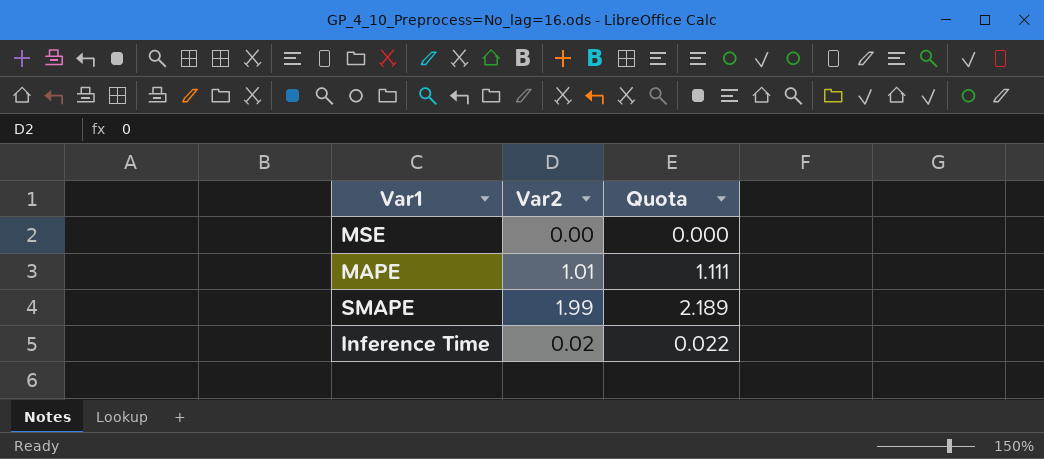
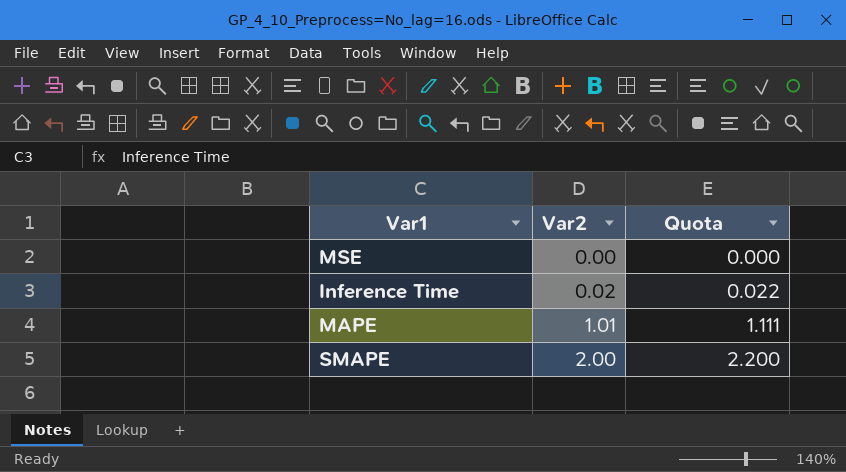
row order: none -> Var2 ascending
SMAPE | Var2: 1.99 -> 2.00
SMAPE | Quota: 2.189 -> 2.200

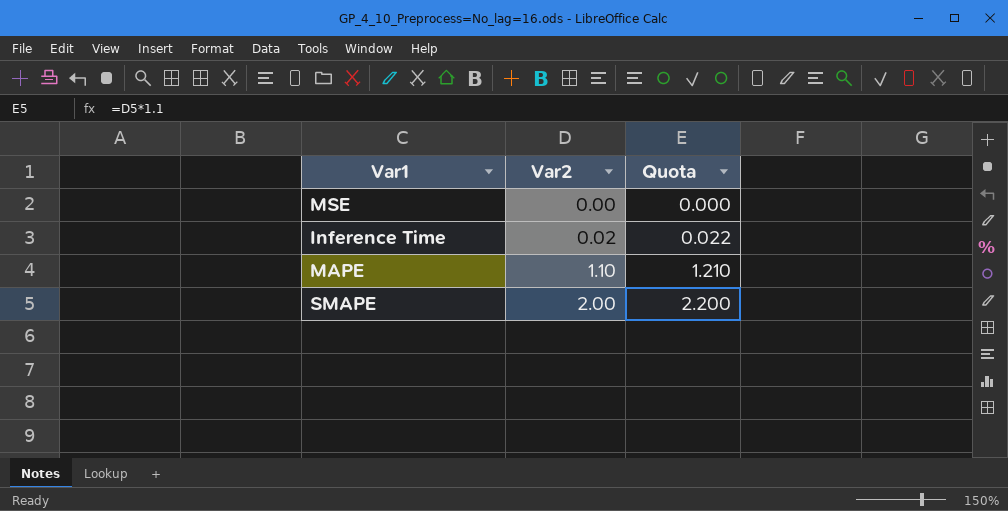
MAPE | Var2: 1.01 -> 1.10
MAPE | Quota: 1.111 -> 1.210

